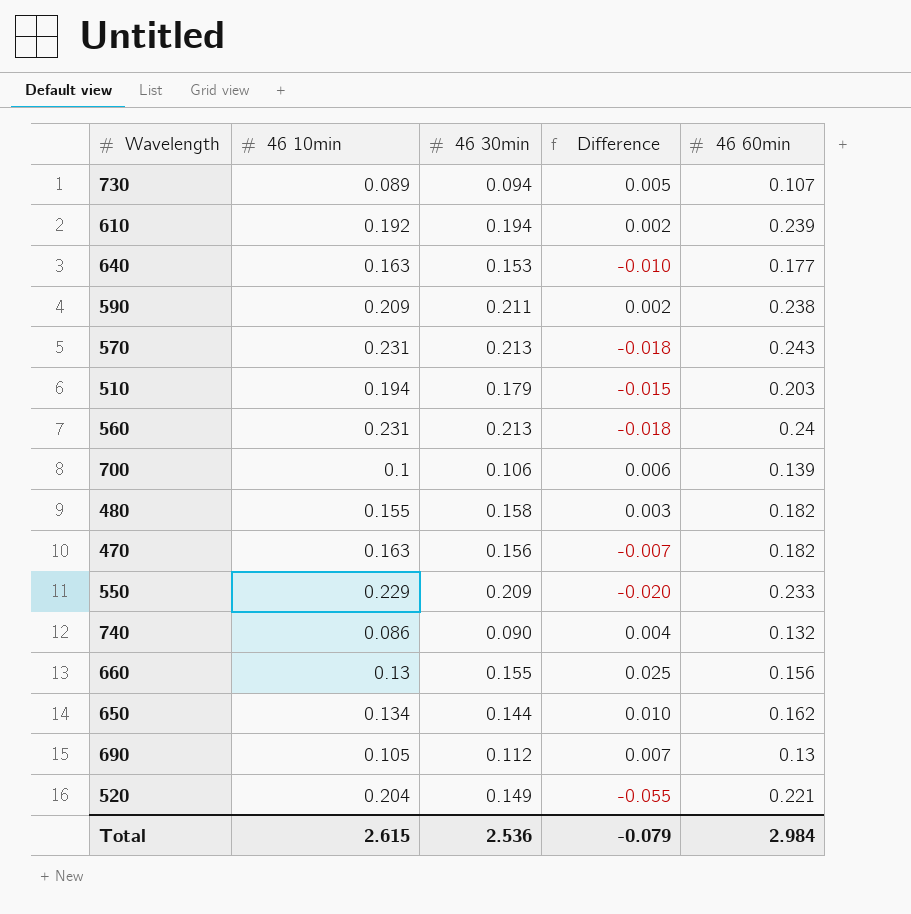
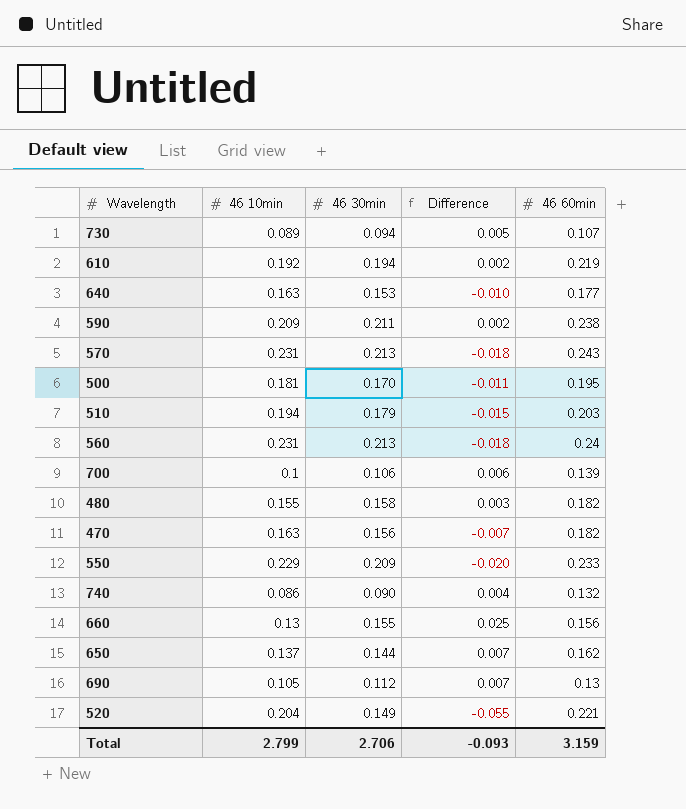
610 | 46 60min: 0.239 -> 0.219
row 500: none -> 0.181 | 0.170 | -0.011 | 0.195
650 | 46 10min: 0.134 -> 0.137
650 | Difference: 0.010 -> 0.007
Total | 46 10min: 2.615 -> 2.799
Total | 46 30min: 2.536 -> 2.706
Total | Difference: -0.079 -> -0.093
Total | 46 60min: 2.984 -> 3.159

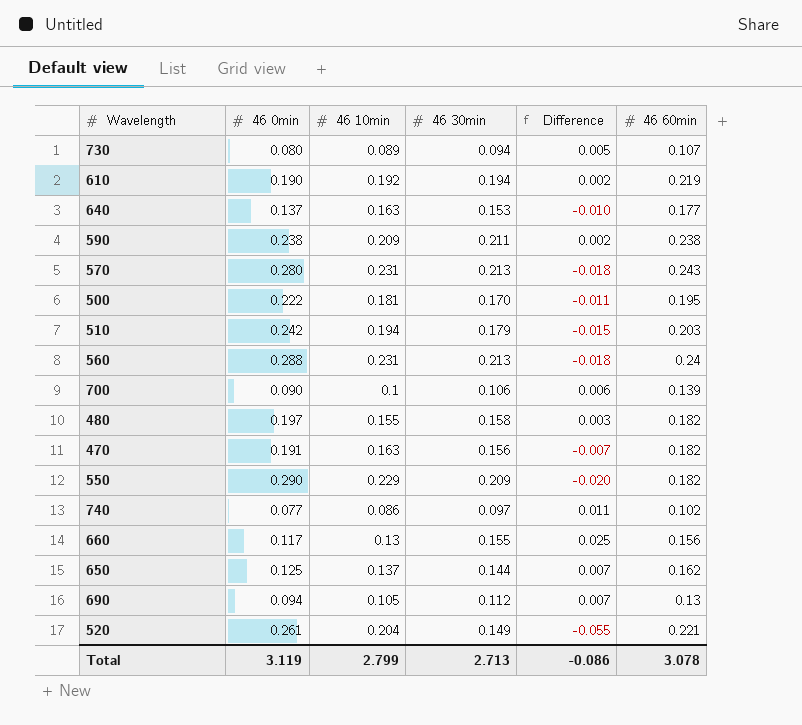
column 46 0min | position: none -> 2
550 | 46 60min: 0.233 -> 0.182
740 | 46 30min: 0.090 -> 0.097
740 | Difference: 0.004 -> 0.011
740 | 46 60min: 0.132 -> 0.102
Total | 46 30min: 2.706 -> 2.713
Total | Difference: -0.093 -> -0.086
Total | 46 60min: 3.159 -> 3.078

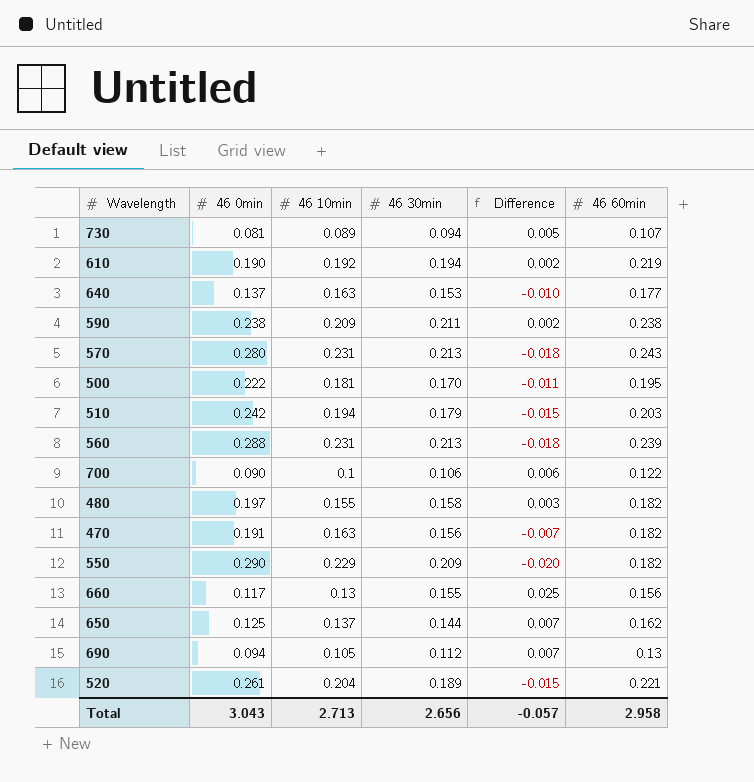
row 740: 0.077 | 0.086 | 0.097 | 0.011 | 0.102 -> none
730 | 46 0min: 0.080 -> 0.081
560 | 46 60min: 0.24 -> 0.239
700 | 46 60min: 0.139 -> 0.122
520 | 46 30min: 0.149 -> 0.189
520 | Difference: -0.055 -> -0.015
Total | 46 0min: 3.119 -> 3.043
Total | 46 10min: 2.799 -> 2.713
Total | 46 30min: 2.713 -> 2.656
Total | Difference: -0.086 -> -0.057
Total | 46 60min: 3.078 -> 2.958

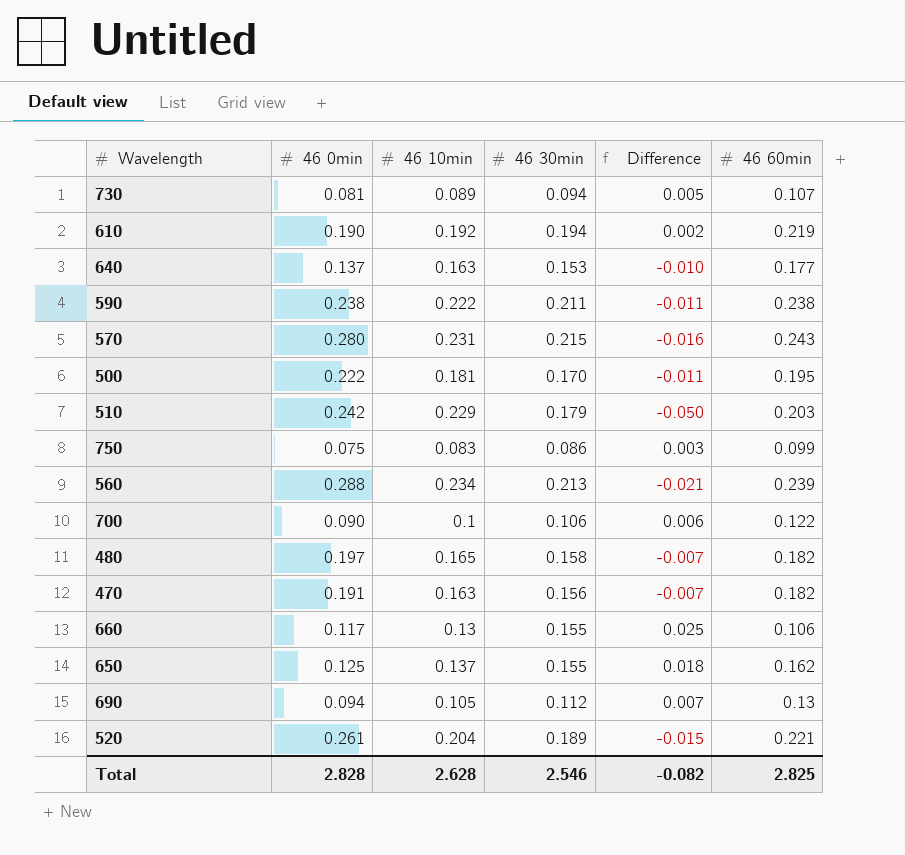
row 550: 0.290 | 0.229 | 0.209 | -0.020 | 0.182 -> none
590 | 46 10min: 0.209 -> 0.222
590 | Difference: 0.002 -> -0.011
570 | 46 30min: 0.213 -> 0.215
570 | Difference: -0.018 -> -0.016
510 | 46 10min: 0.194 -> 0.229
510 | Difference: -0.015 -> -0.050
row 750: none -> 0.075 | 0.083 | 0.086 | 0.003 | 0.099
560 | 46 10min: 0.231 -> 0.234
560 | Difference: -0.018 -> -0.021
480 | 46 10min: 0.155 -> 0.165
480 | Difference: 0.003 -> -0.007
660 | 46 60min: 0.156 -> 0.106
650 | 46 30min: 0.144 -> 0.155
650 | Difference: 0.007 -> 0.018
Total | 46 0min: 3.043 -> 2.828
Total | 46 10min: 2.713 -> 2.628
Total | 46 30min: 2.656 -> 2.546
Total | Difference: -0.057 -> -0.082
Total | 46 60min: 2.958 -> 2.825

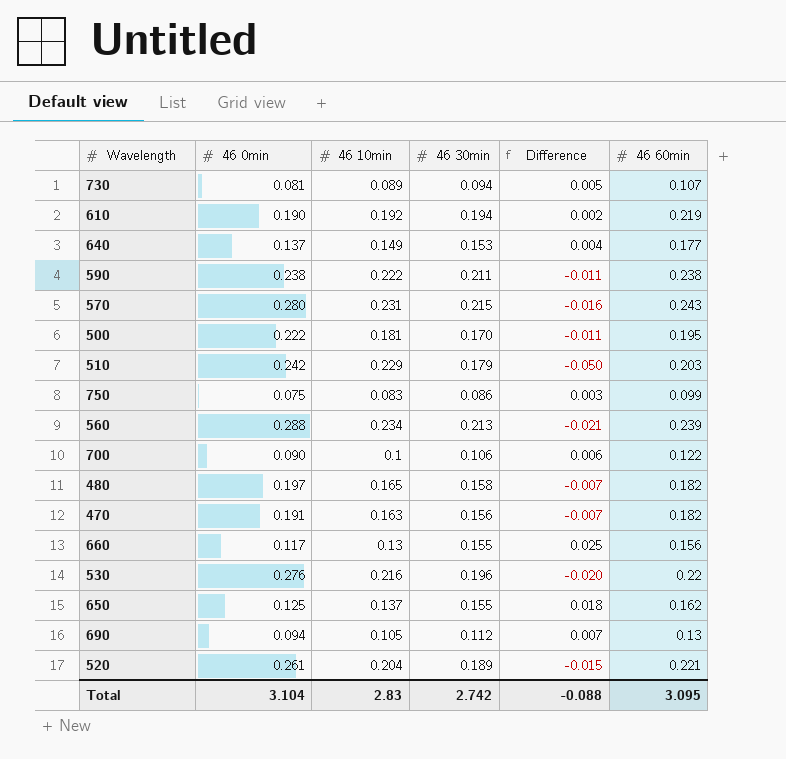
640 | 46 10min: 0.163 -> 0.149
640 | Difference: -0.010 -> 0.004
660 | 46 60min: 0.106 -> 0.156
row 530: none -> 0.276 | 0.216 | 0.196 | -0.020 | 0.22
Total | 46 0min: 2.828 -> 3.104
Total | 46 10min: 2.628 -> 2.83
Total | 46 30min: 2.546 -> 2.742
Total | Difference: -0.082 -> -0.088
Total | 46 60min: 2.825 -> 3.095

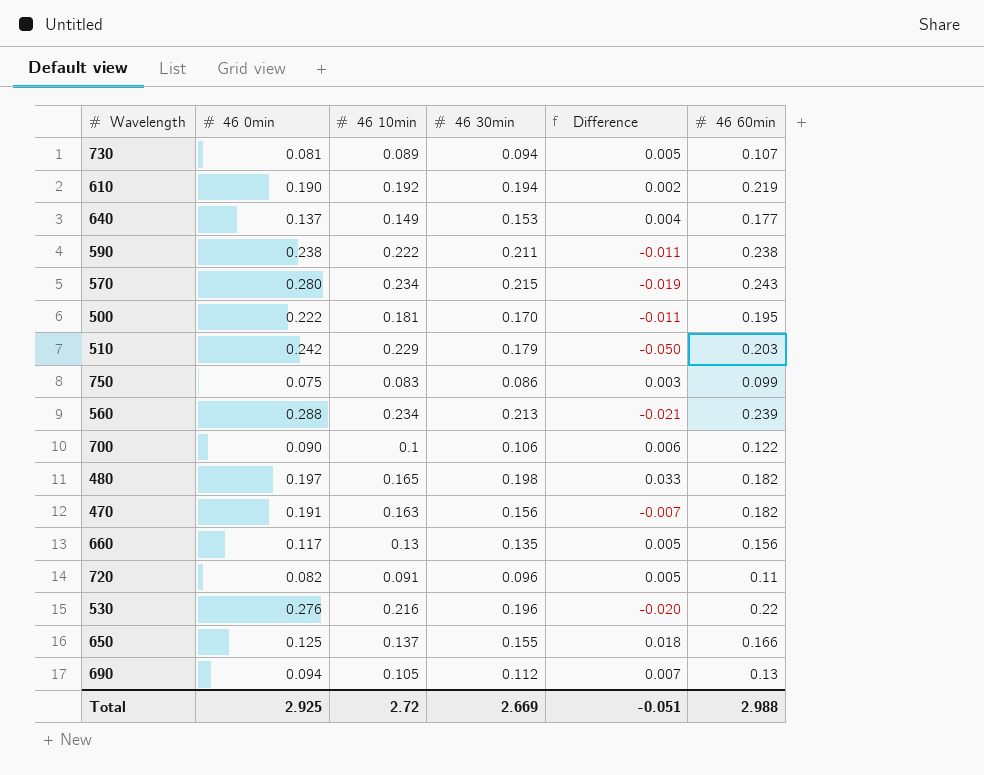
row 520: 0.261 | 0.204 | 0.189 | -0.015 | 0.221 -> none
570 | 46 10min: 0.231 -> 0.234
570 | Difference: -0.016 -> -0.019
480 | 46 30min: 0.158 -> 0.198
480 | Difference: -0.007 -> 0.033
660 | 46 30min: 0.155 -> 0.135
660 | Difference: 0.025 -> 0.005
row 720: none -> 0.082 | 0.091 | 0.096 | 0.005 | 0.11
650 | 46 60min: 0.162 -> 0.166
Total | 46 0min: 3.104 -> 2.925
Total | 46 10min: 2.83 -> 2.72
Total | 46 30min: 2.742 -> 2.669
Total | Difference: -0.088 -> -0.051
Total | 46 60min: 3.095 -> 2.988

